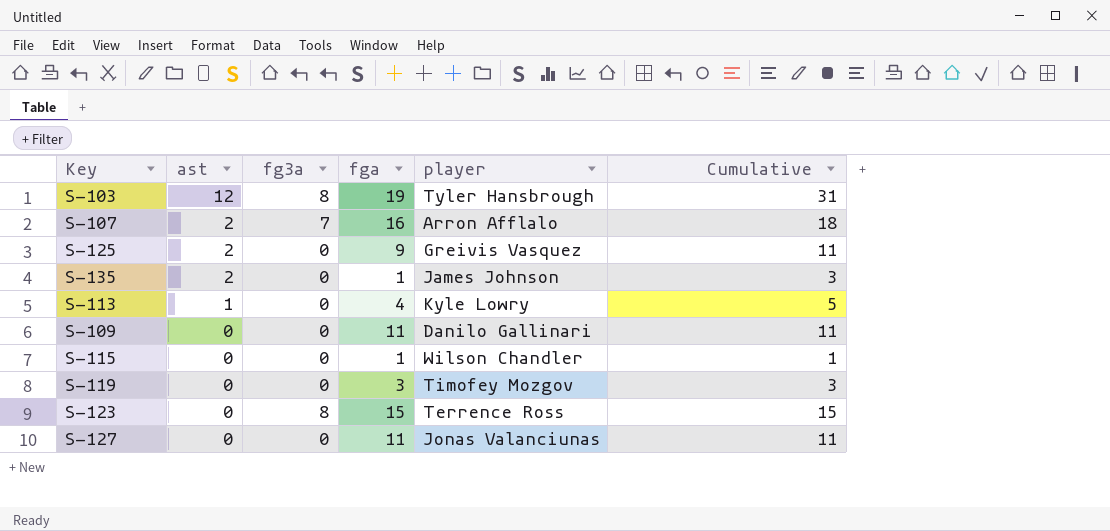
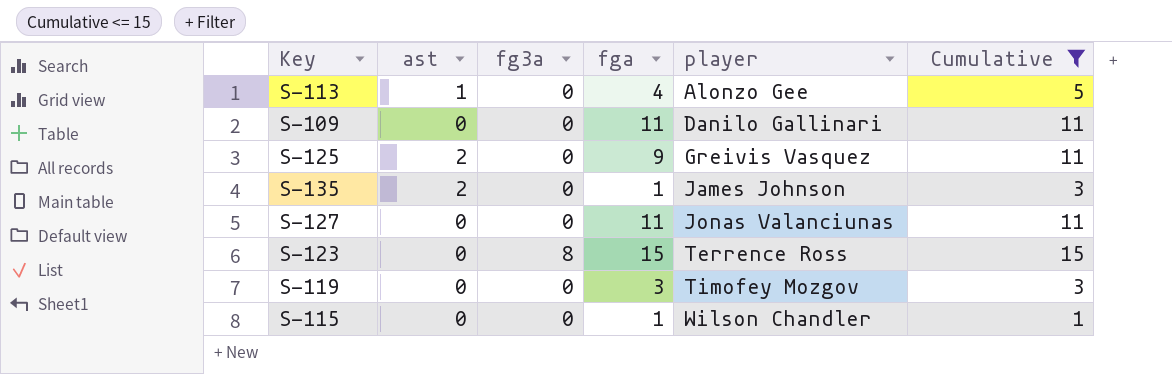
filter: none -> Cumulative <= 15
row order: ast descending -> player ascending
S-113 | player: Kyle Lowry -> Alonzo Gee

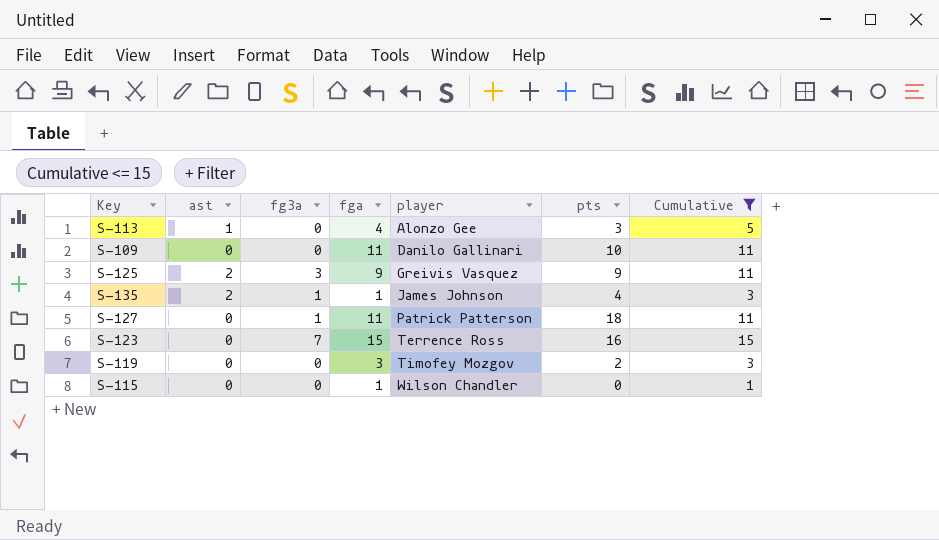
column pts | position: none -> 6
S-125 | fg3a: 0 -> 3
S-135 | fg3a: 0 -> 1
S-127 | fg3a: 0 -> 1
S-127 | player: Jonas Valanciunas -> Patrick Patterson
S-123 | fg3a: 8 -> 7

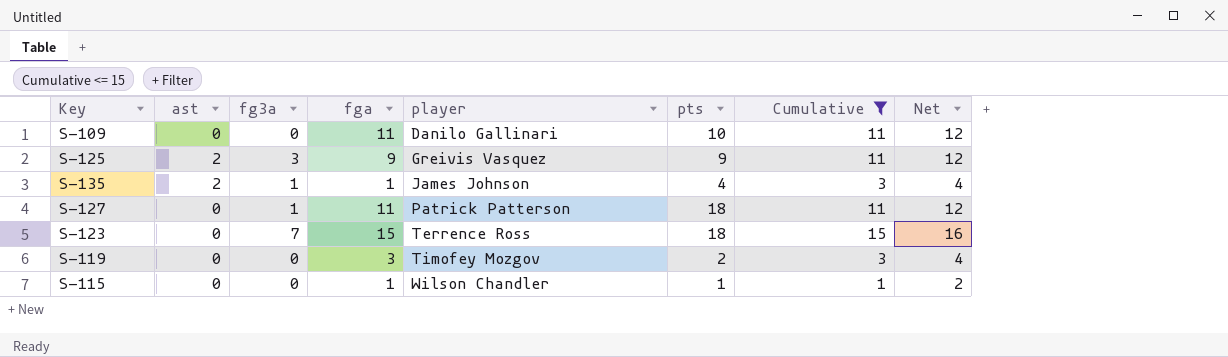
column Net | formula: none -> [Cumulative] + 1
row S-113: 1 | 0 | 4 | Alonzo Gee | 3 | 5 -> none
S-123 | pts: 16 -> 18
S-115 | pts: 0 -> 1

